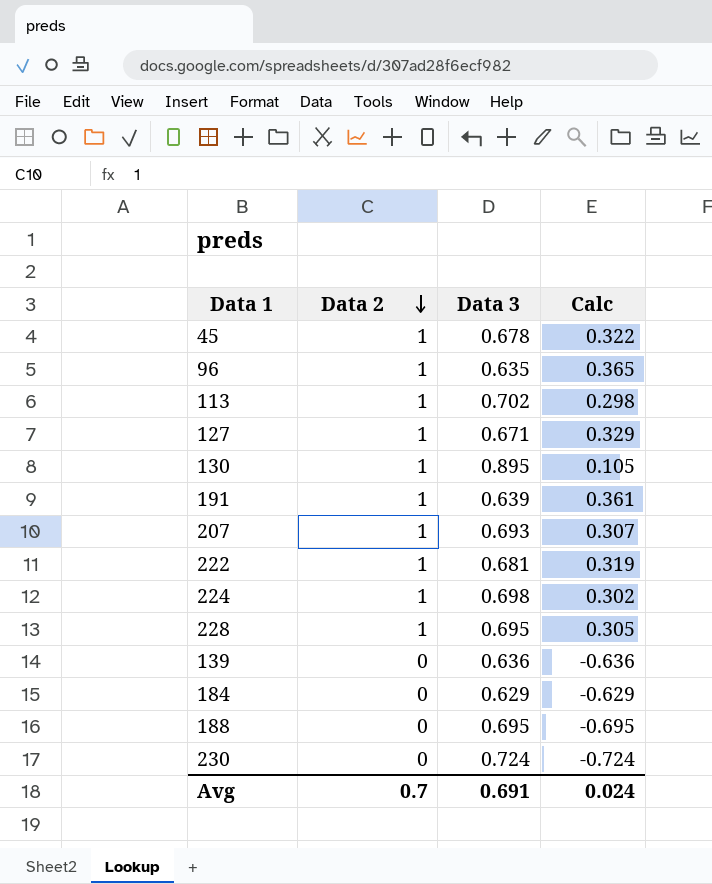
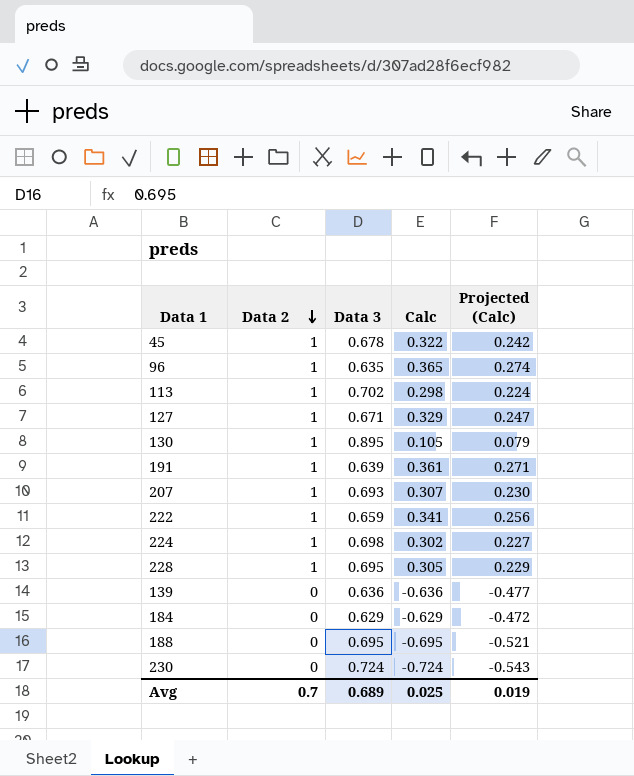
column Projected (Calc) | formula: none -> [Calc] * 0.75
222 | Data 3: 0.681 -> 0.659
222 | Calc: 0.319 -> 0.341
Avg | Data 3: 0.691 -> 0.689
Avg | Calc: 0.024 -> 0.025

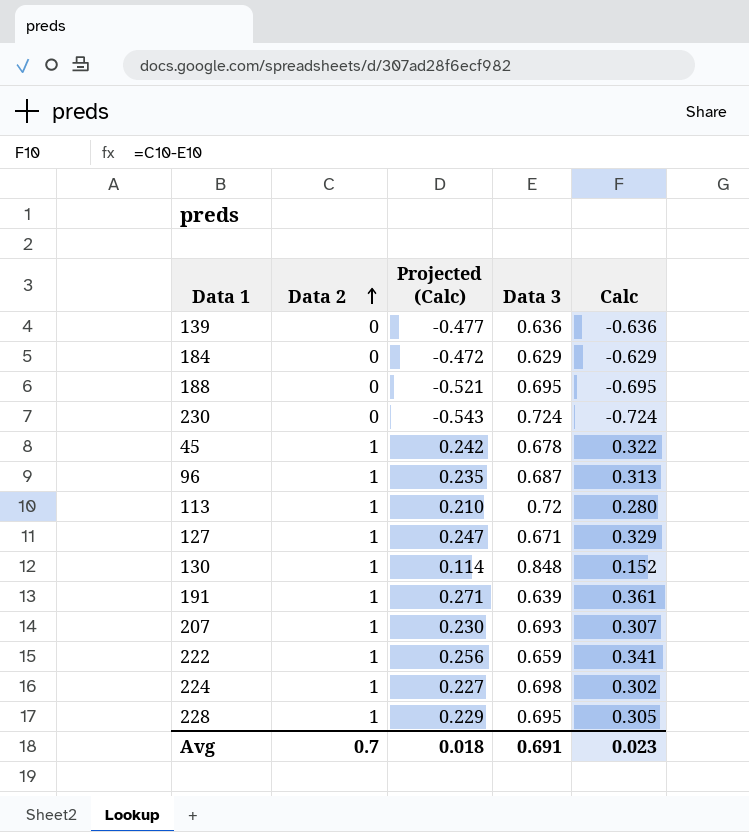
row order: Data 2 descending -> Data 2 ascending
column Projected (Calc) | position: 5 -> 3
96 | Projected (Calc): 0.274 -> 0.235
96 | Data 3: 0.635 -> 0.687
96 | Calc: 0.365 -> 0.313
113 | Projected (Calc): 0.224 -> 0.210
113 | Data 3: 0.702 -> 0.72
113 | Calc: 0.298 -> 0.280
130 | Projected (Calc): 0.079 -> 0.114
130 | Data 3: 0.895 -> 0.848
130 | Calc: 0.105 -> 0.152
Avg | Projected (Calc): 0.019 -> 0.018
Avg | Data 3: 0.689 -> 0.691
Avg | Calc: 0.025 -> 0.023

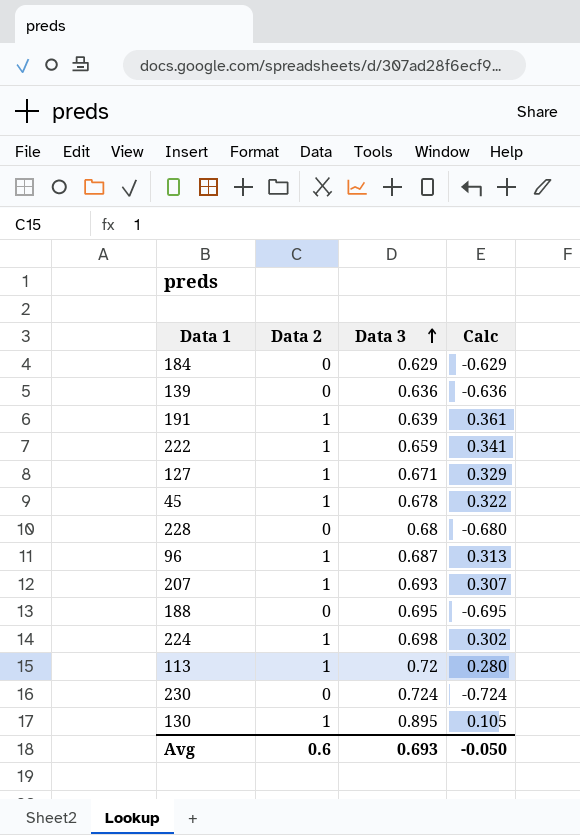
row order: Data 2 ascending -> Data 3 ascending
column Projected (Calc) | formula: [Calc] * 0.75 -> none
228 | Data 2: 1 -> 0
228 | Data 3: 0.695 -> 0.68
228 | Calc: 0.305 -> -0.680
130 | Data 3: 0.848 -> 0.895
130 | Calc: 0.152 -> 0.105
Avg | Data 2: 0.7 -> 0.6
Avg | Data 3: 0.691 -> 0.693
Avg | Calc: 0.023 -> -0.050

